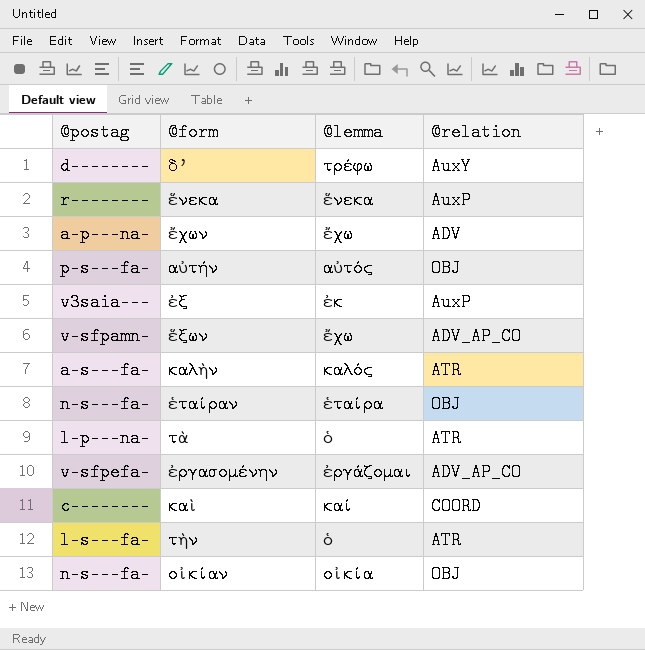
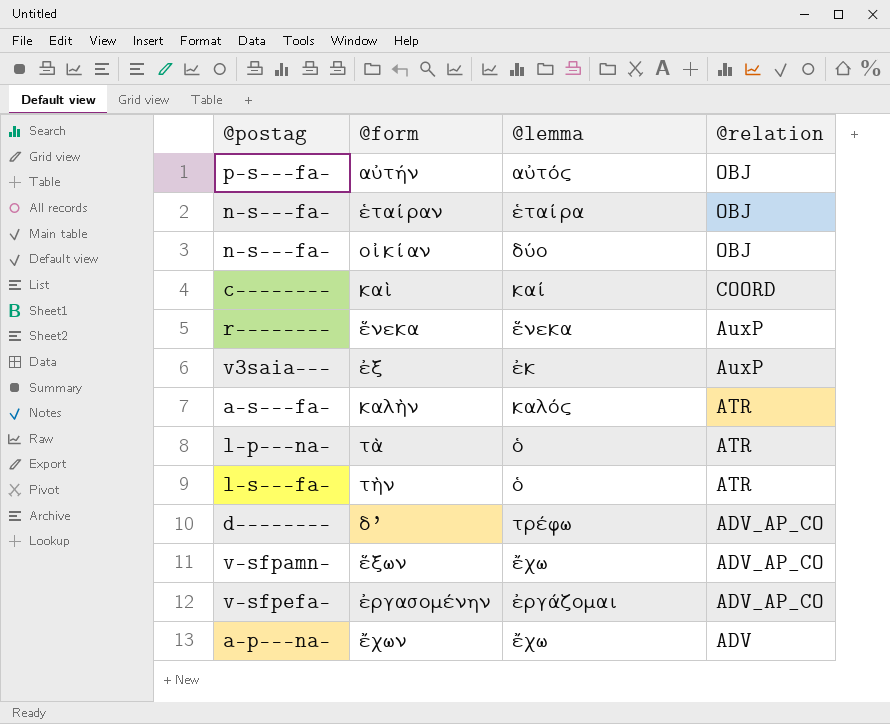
row order: none -> @relation descending
οἰκίαν | @lemma: οἰκία -> δύο
δʼ | @relation: AuxY -> ADV_AP_CO

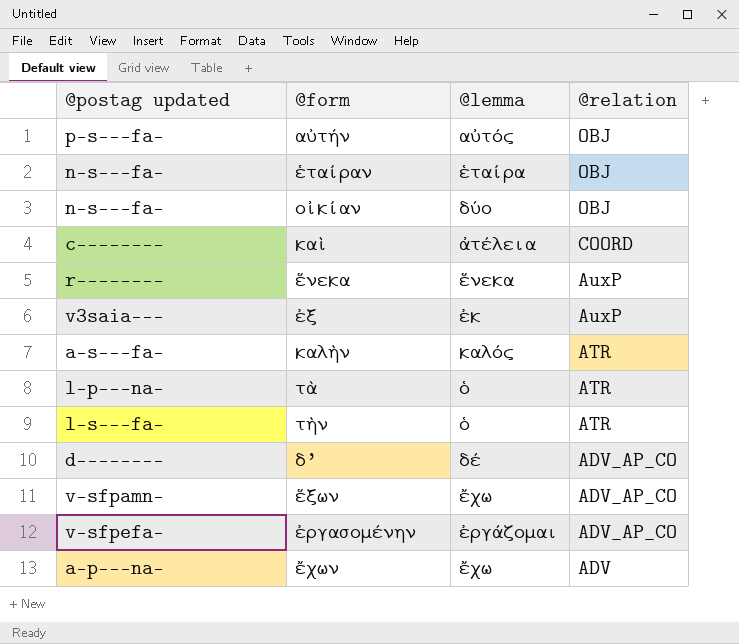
column name: @postag -> @postag updated
καὶ | @lemma: καί -> ἀτέλεια
δʼ | @lemma: τρέφω -> δέ

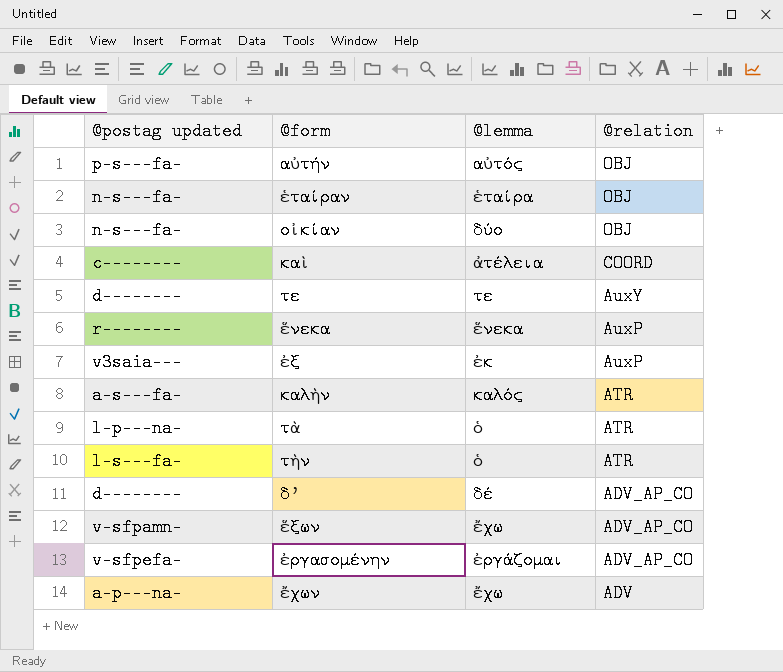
row τε: none -> d-------- | τε | AuxY

